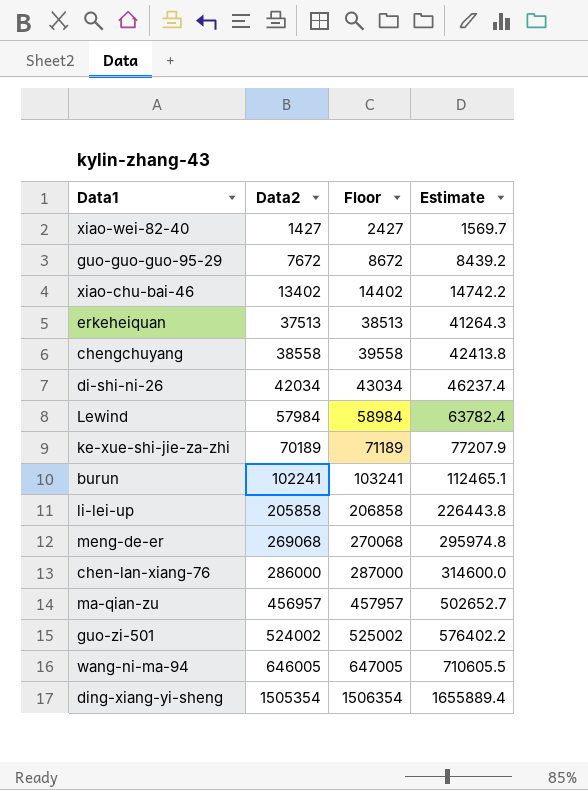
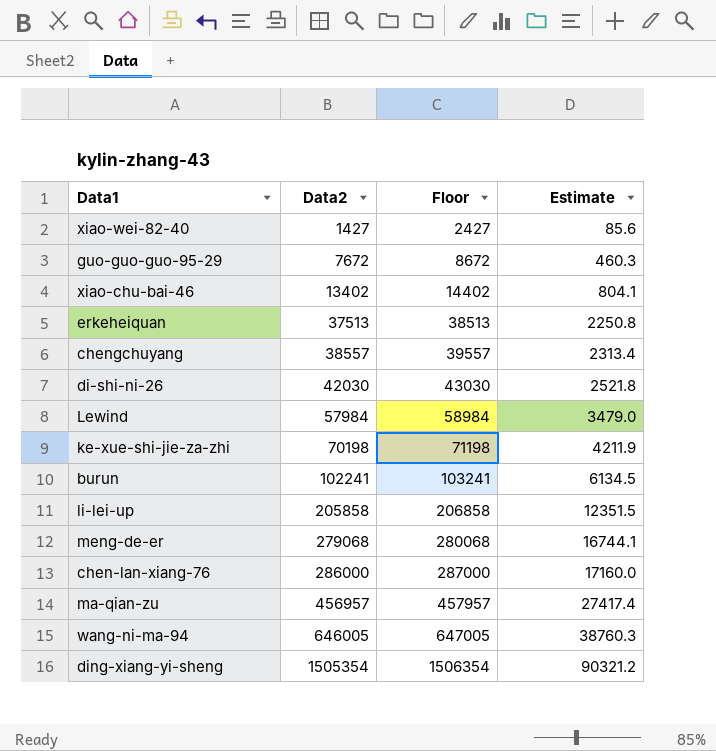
column Estimate | formula: [Data2] * 1.1 -> [Data2] * 0.06
row guo-zi-501: 524002 | 525002 | 576402.2 -> none
chengchuyang | Data2: 38558 -> 38557
chengchuyang | Floor: 39558 -> 39557
di-shi-ni-26 | Data2: 42034 -> 42030
di-shi-ni-26 | Floor: 43034 -> 43030
ke-xue-shi-jie-za-zhi | Data2: 70189 -> 70198
ke-xue-shi-jie-za-zhi | Floor: 71189 -> 71198
meng-de-er | Data2: 269068 -> 279068
meng-de-er | Floor: 270068 -> 280068

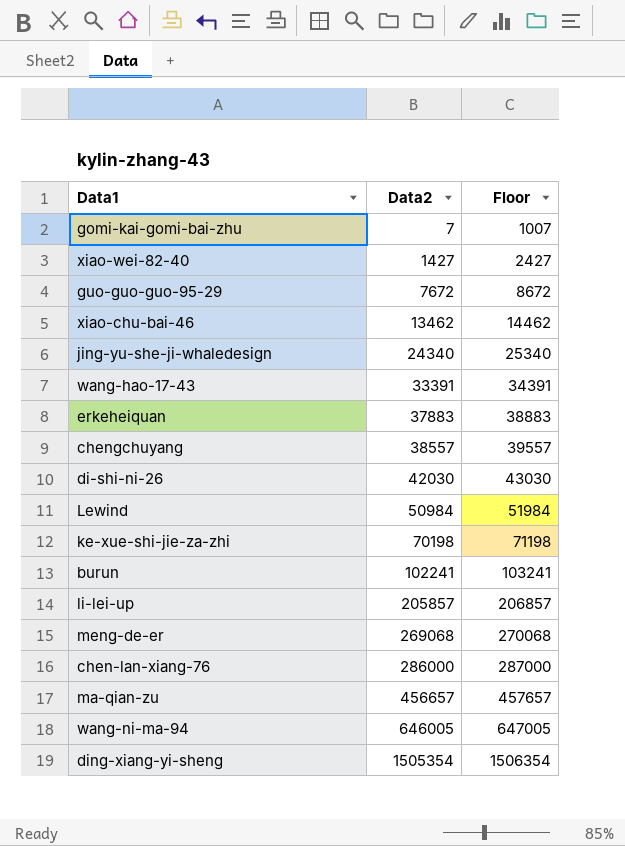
column Estimate | formula: [Data2] * 0.06 -> none
row gomi-kai-gomi-bai-zhu: none -> 7 | 1007
xiao-chu-bai-46 | Data2: 13402 -> 13462
xiao-chu-bai-46 | Floor: 14402 -> 14462
row jing-yu-she-ji-whaledesign: none -> 24340 | 25340
row wang-hao-17-43: none -> 33391 | 34391
erkeheiquan | Data2: 37513 -> 37883
erkeheiquan | Floor: 38513 -> 38883
Lewind | Data2: 57984 -> 50984
Lewind | Floor: 58984 -> 51984
li-lei-up | Data2: 205858 -> 205857
li-lei-up | Floor: 206858 -> 206857
meng-de-er | Data2: 279068 -> 269068
meng-de-er | Floor: 280068 -> 270068
ma-qian-zu | Data2: 456957 -> 456657
ma-qian-zu | Floor: 457957 -> 457657

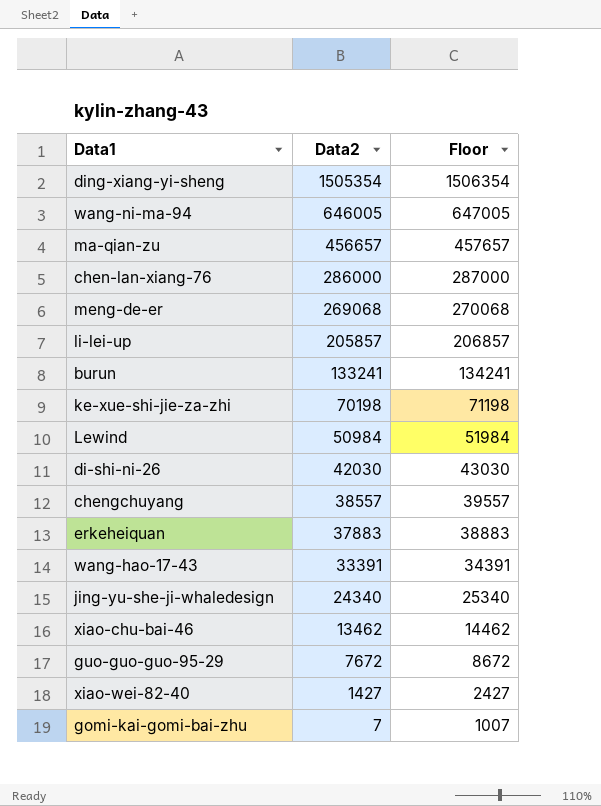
row order: Data2 ascending -> Data2 descending
burun | Data2: 102241 -> 133241
burun | Floor: 103241 -> 134241

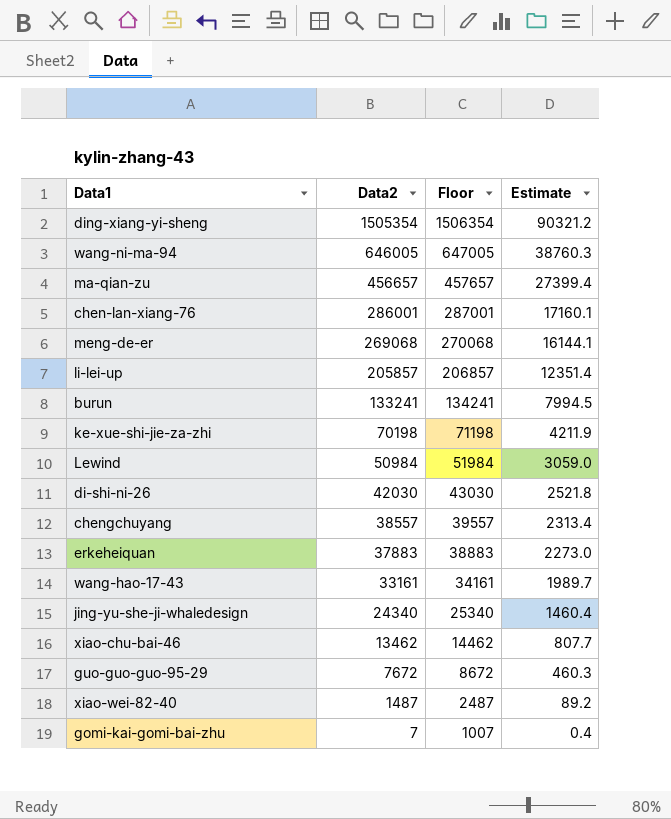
column Estimate | formula: none -> [Data2] * 0.06
chen-lan-xiang-76 | Data2: 286000 -> 286001
chen-lan-xiang-76 | Floor: 287000 -> 287001
wang-hao-17-43 | Data2: 33391 -> 33161
wang-hao-17-43 | Floor: 34391 -> 34161
xiao-wei-82-40 | Data2: 1427 -> 1487
xiao-wei-82-40 | Floor: 2427 -> 2487

